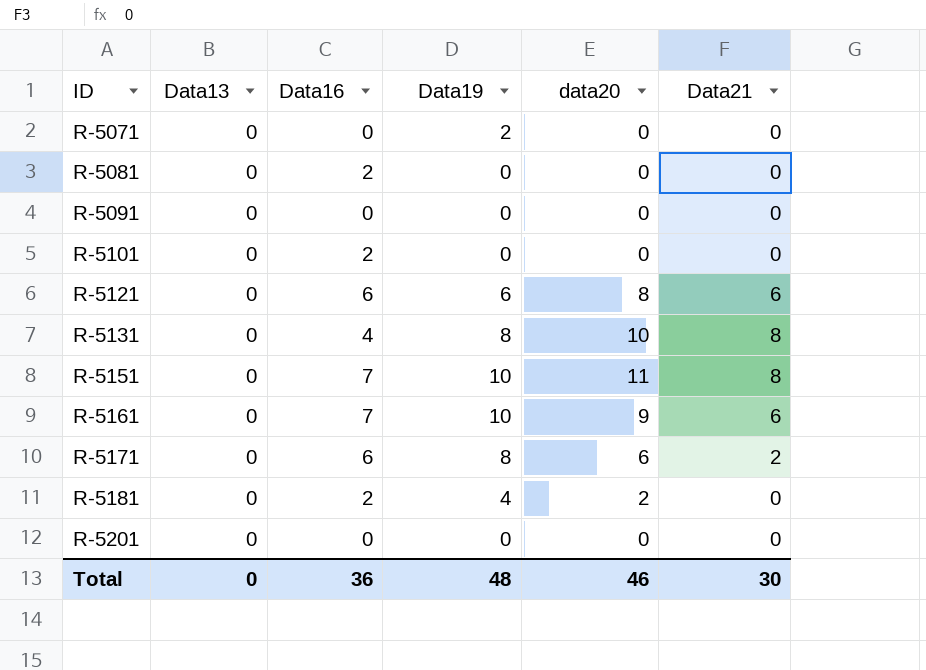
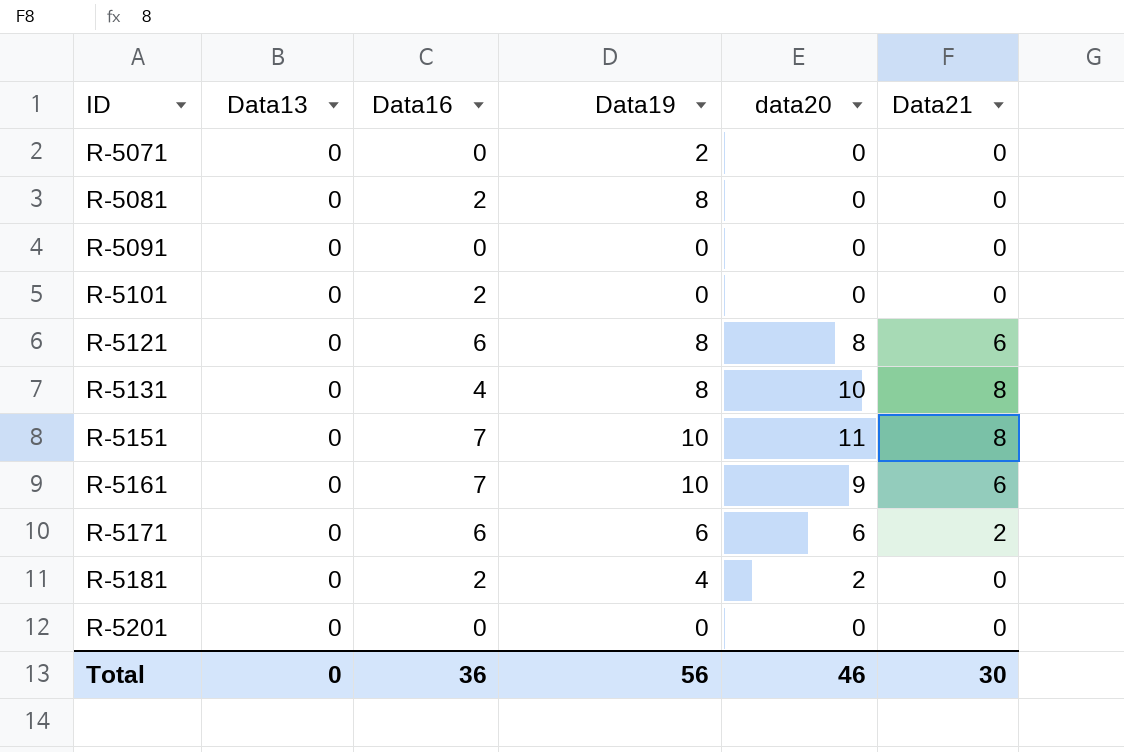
R-5081 | Data19: 0 -> 8
R-5121 | Data19: 6 -> 8
R-5171 | Data19: 8 -> 6
Total | Data19: 48 -> 56

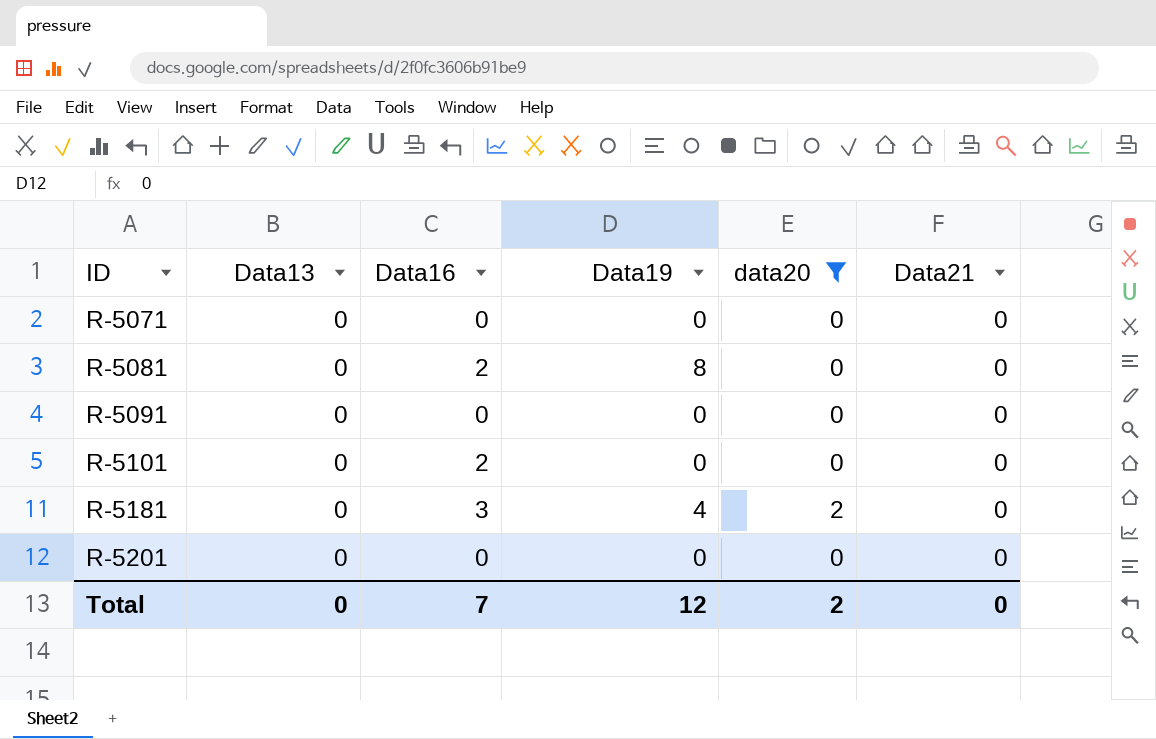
filter: none -> data20 <= 2
R-5071 | Data19: 2 -> 0
R-5181 | Data16: 2 -> 3
Total | Data16: 36 -> 7
Total | Data19: 56 -> 12
Total | data20: 46 -> 2
Total | Data21: 30 -> 0

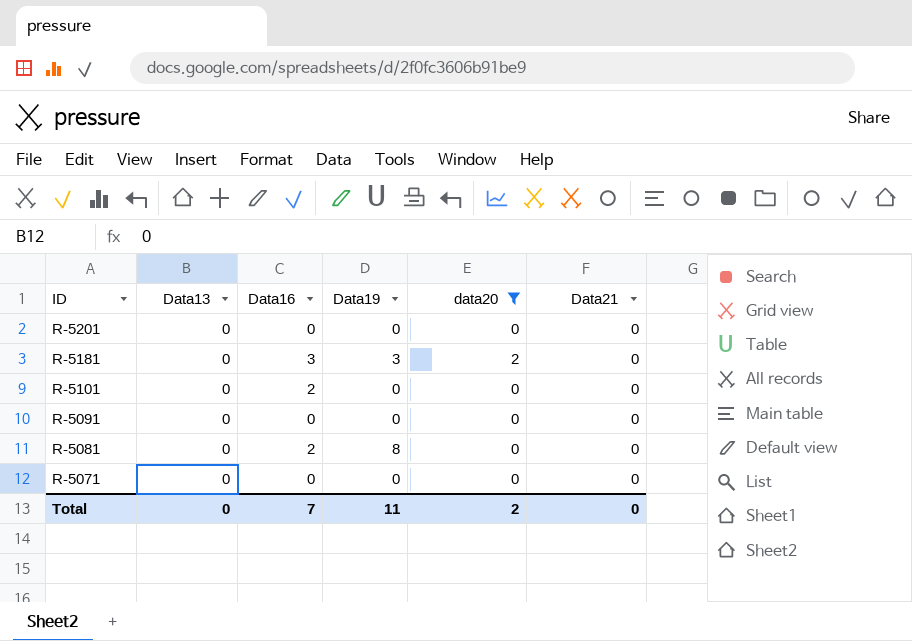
row order: ID ascending -> ID descending
R-5181 | Data19: 4 -> 3
Total | Data19: 12 -> 11

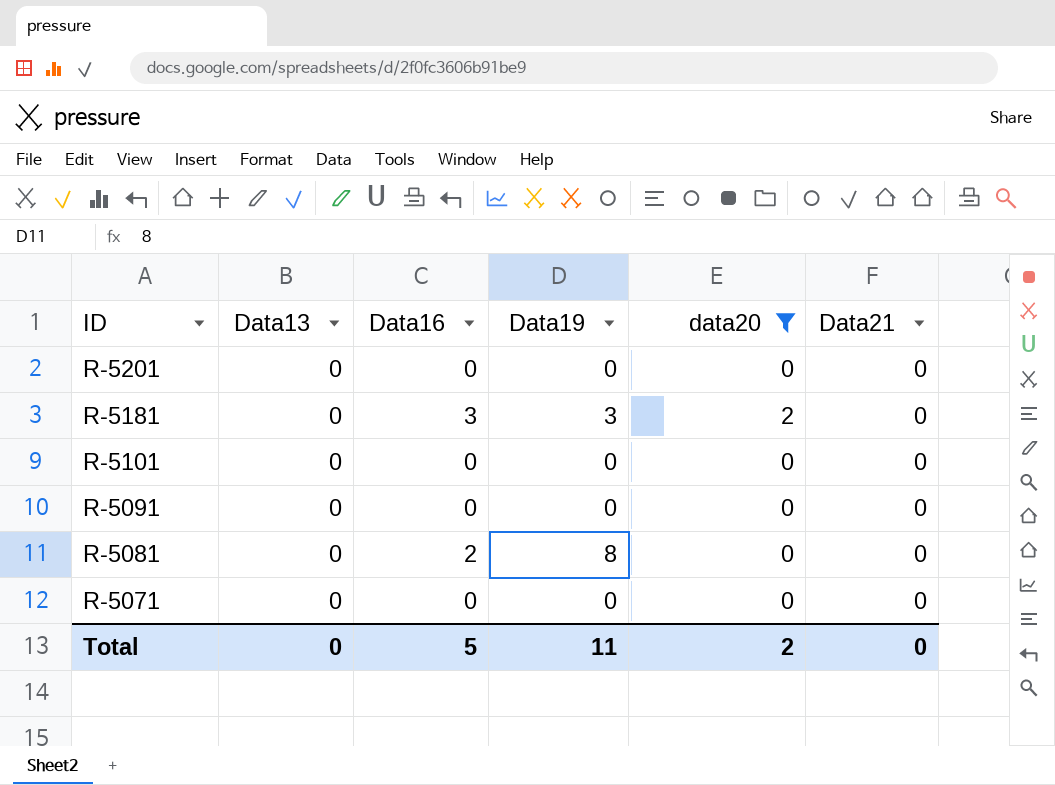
R-5101 | Data16: 2 -> 0
Total | Data16: 7 -> 5

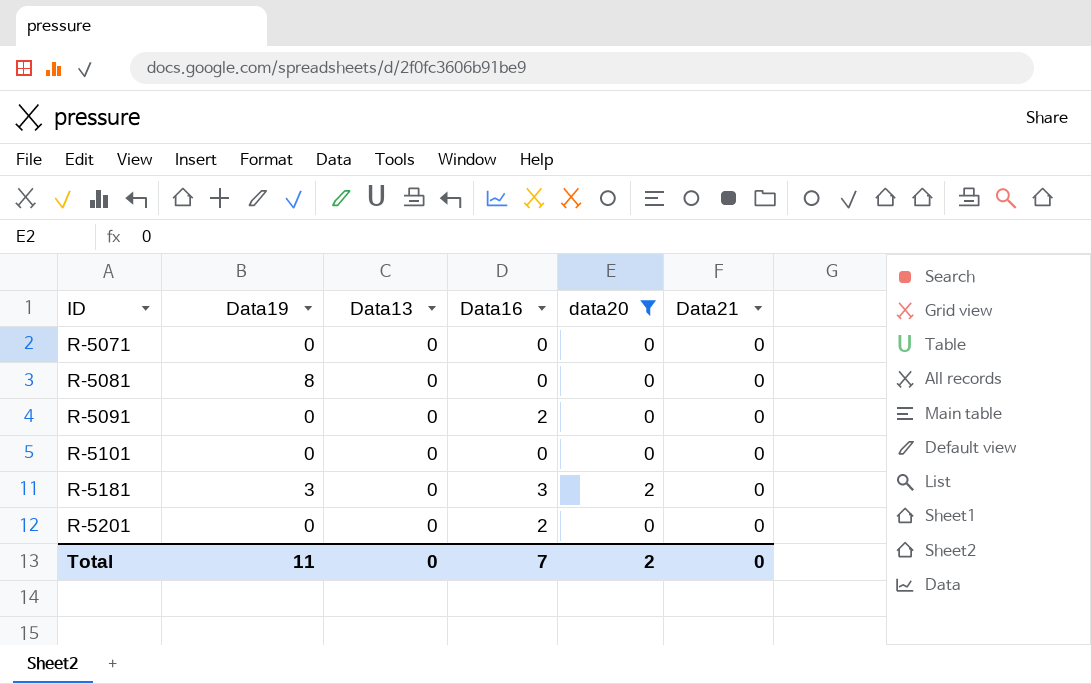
row order: ID descending -> ID ascending
column Data19 | position: 4 -> 2
R-5081 | Data16: 2 -> 0
R-5091 | Data16: 0 -> 2
R-5201 | Data16: 0 -> 2
Total | Data16: 5 -> 7

